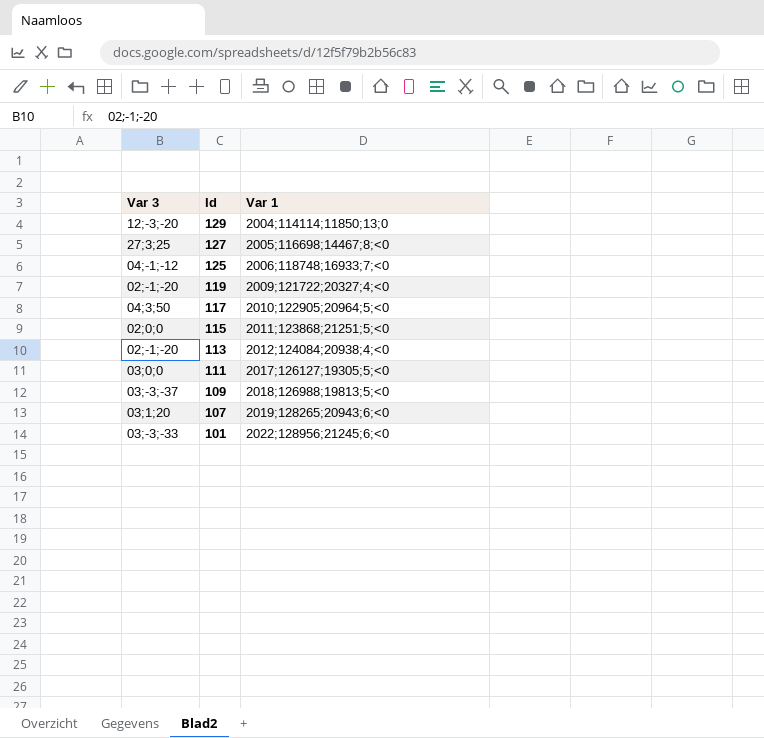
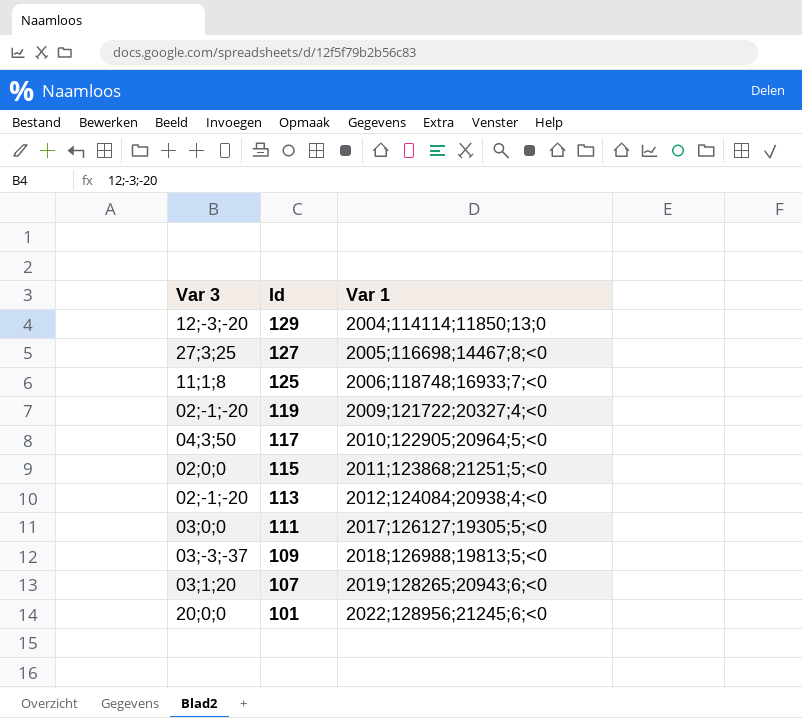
125 | Var 3: 04;-1;-12 -> 11;1;8
101 | Var 3: 03;-3;-33 -> 20;0;0

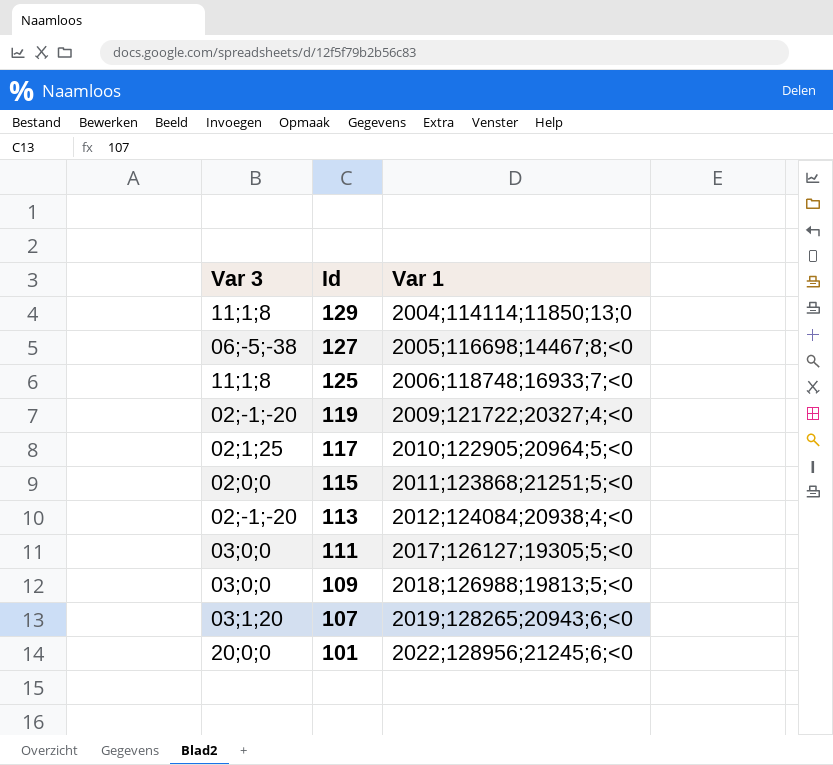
129 | Var 3: 12;-3;-20 -> 11;1;8
127 | Var 3: 27;3;25 -> 06;-5;-38
117 | Var 3: 04;3;50 -> 02;1;25
109 | Var 3: 03;-3;-37 -> 03;0;0

